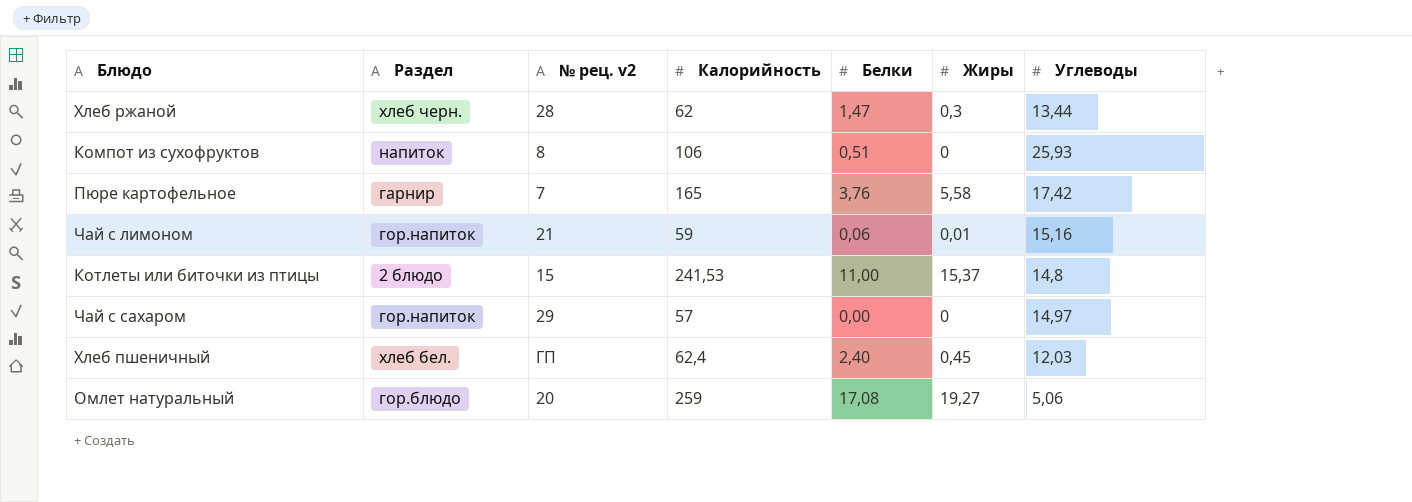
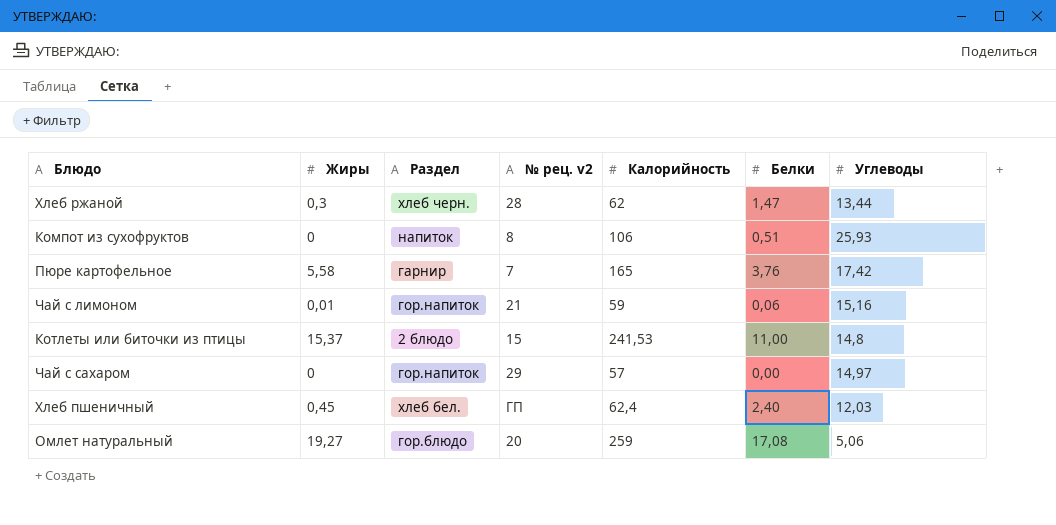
column Жиры | position: 6 -> 2

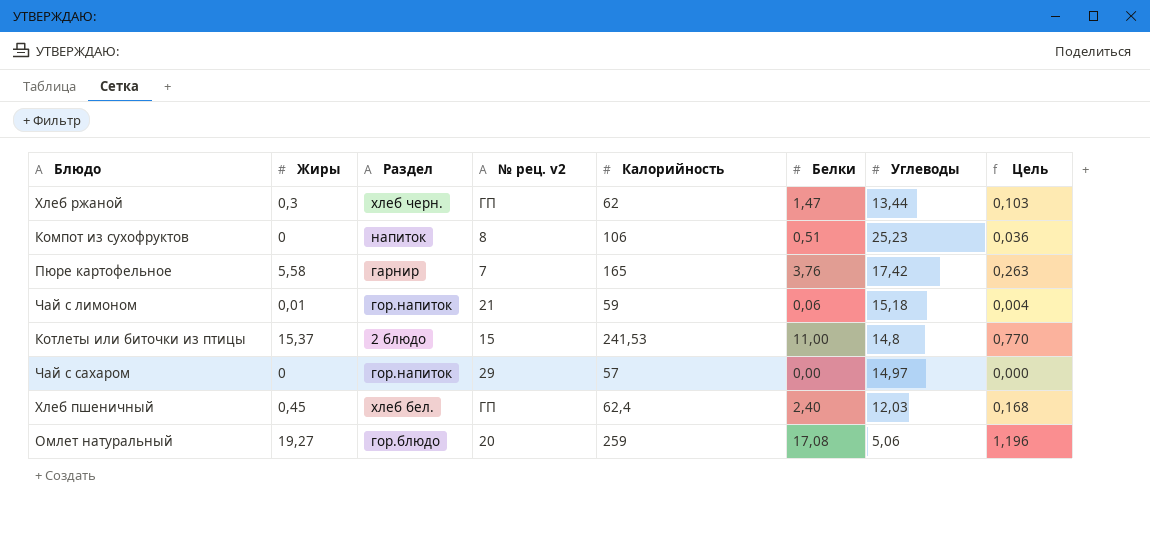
column Цель | formula: none -> [Белки] * 0,07
Хлеб ржаной | № рец. v2: 28 -> ГП
Компот из сухофруктов | Углеводы: 25,93 -> 25,23
Чай с лимоном | Углеводы: 15,16 -> 15,18

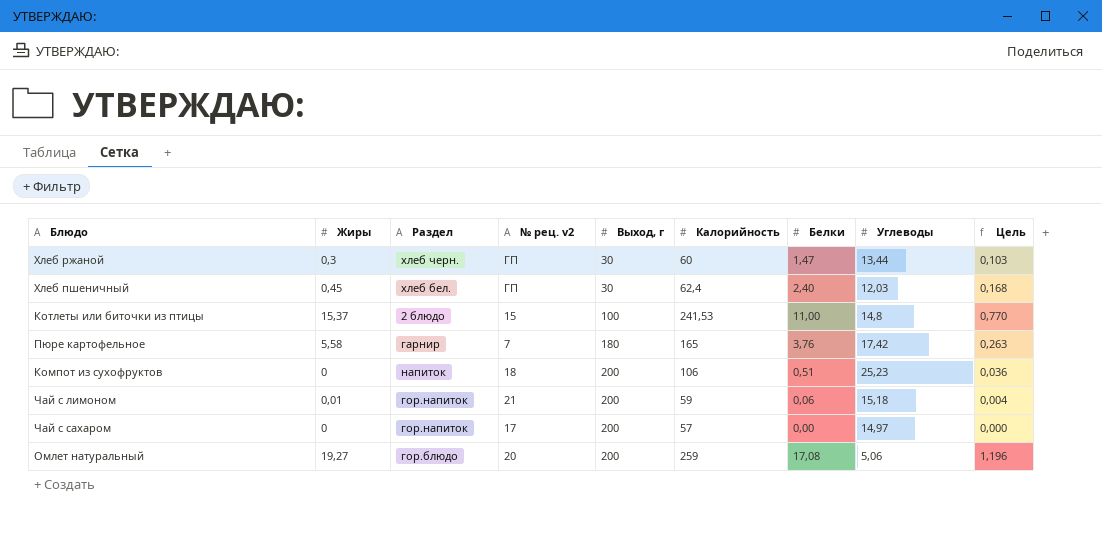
row order: none -> Выход, г ascending
column Выход, г | position: none -> 5
Хлеб ржаной | Калорийность: 62 -> 60
Компот из сухофруктов | № рец. v2: 8 -> 18
Чай с сахаром | № рец. v2: 29 -> 17

